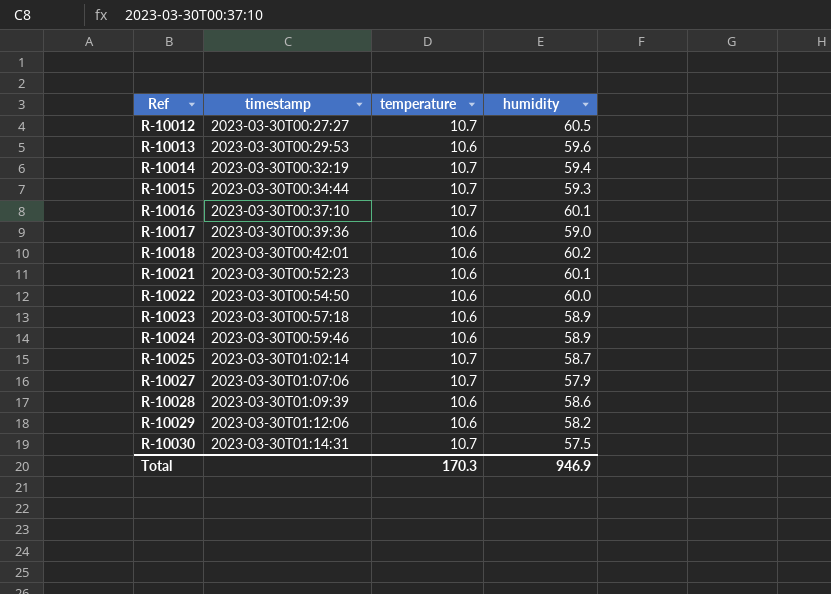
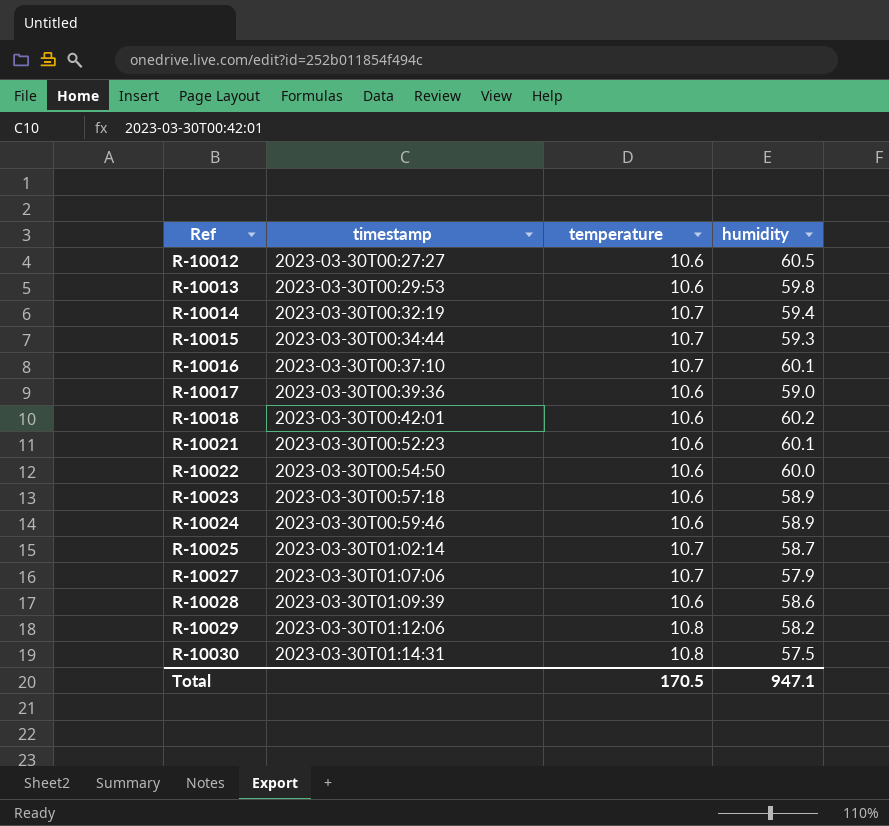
R-10012 | temperature: 10.7 -> 10.6
R-10013 | humidity: 59.6 -> 59.8
R-10029 | temperature: 10.6 -> 10.8
R-10030 | temperature: 10.7 -> 10.8
Total | temperature: 170.3 -> 170.5
Total | humidity: 946.9 -> 947.1

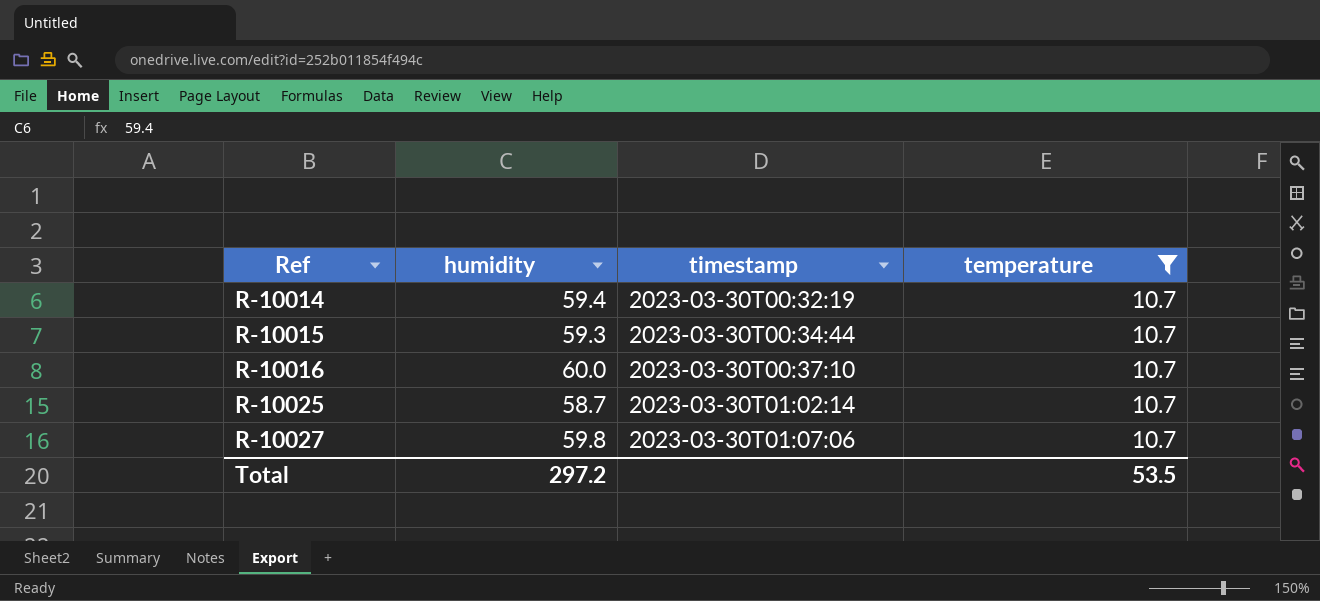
filter: none -> temperature = 10.7
column humidity | position: 4 -> 2
R-10016 | humidity: 60.1 -> 60.0
R-10027 | humidity: 57.9 -> 59.8
Total | humidity: 947.1 -> 297.2
Total | temperature: 170.5 -> 53.5

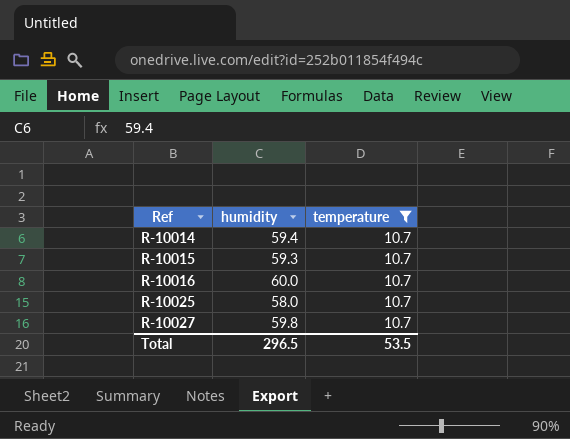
column timestamp | position: 3 -> none
R-10025 | humidity: 58.7 -> 58.0
Total | humidity: 297.2 -> 296.5

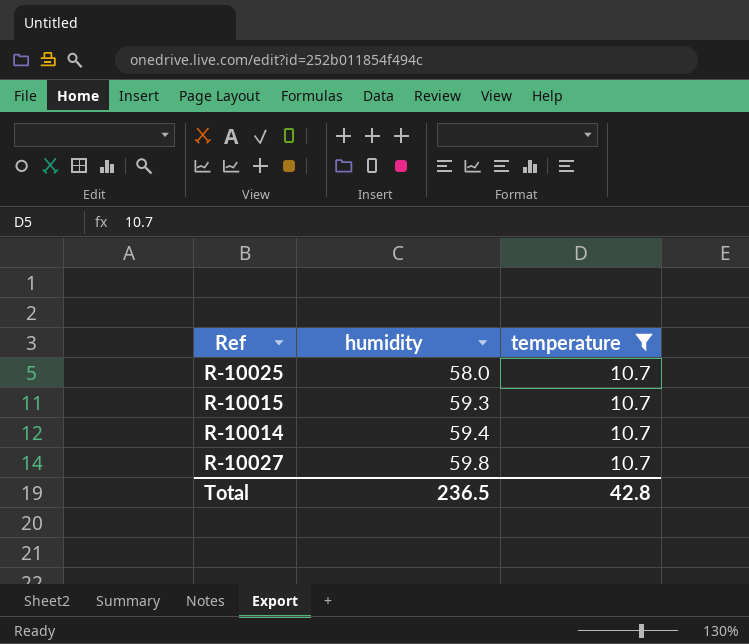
row order: Ref ascending -> humidity ascending
row R-10016: 60.0 | 10.7 -> none
Total | humidity: 296.5 -> 236.5
Total | temperature: 53.5 -> 42.8

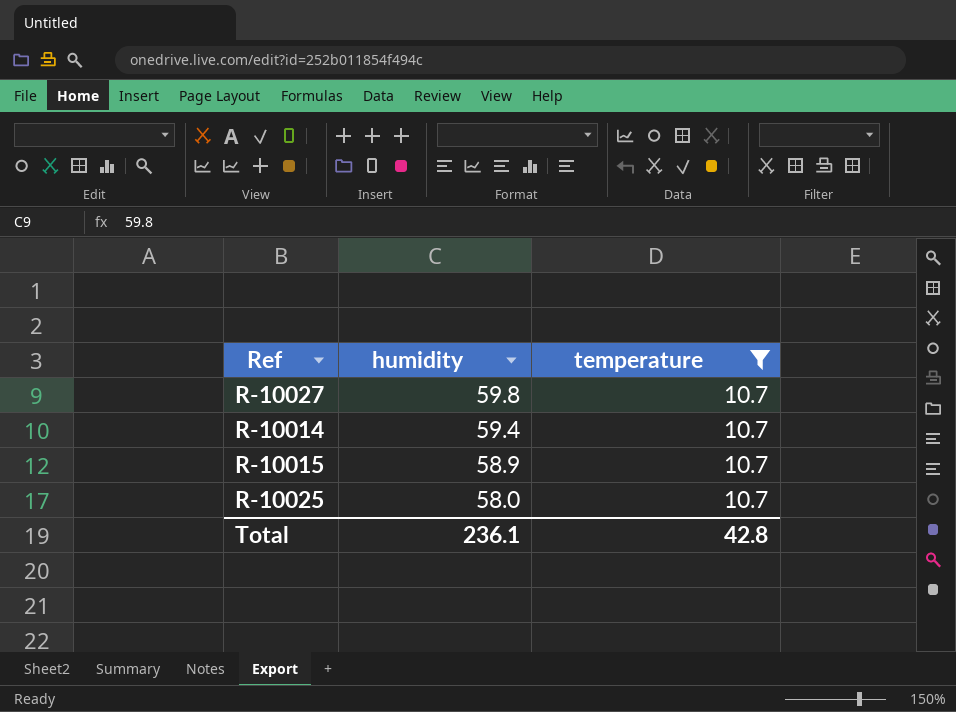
row order: humidity ascending -> humidity descending
R-10015 | humidity: 59.3 -> 58.9
Total | humidity: 236.5 -> 236.1

